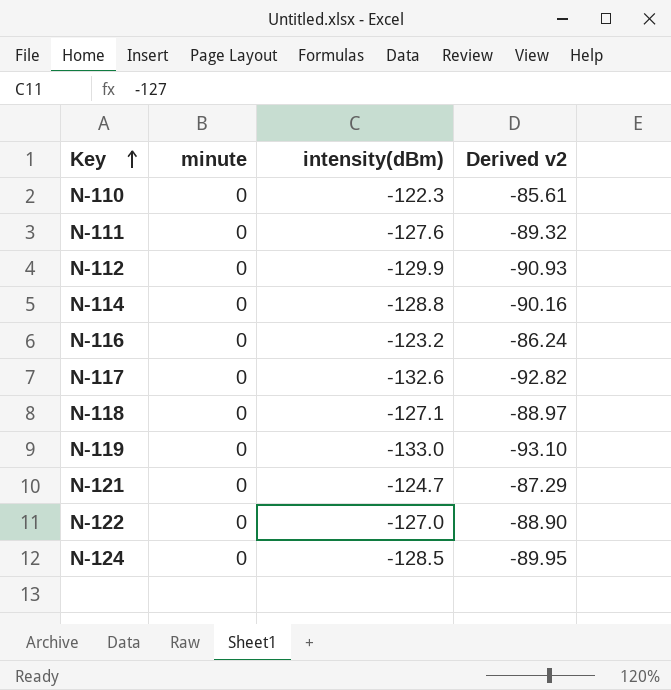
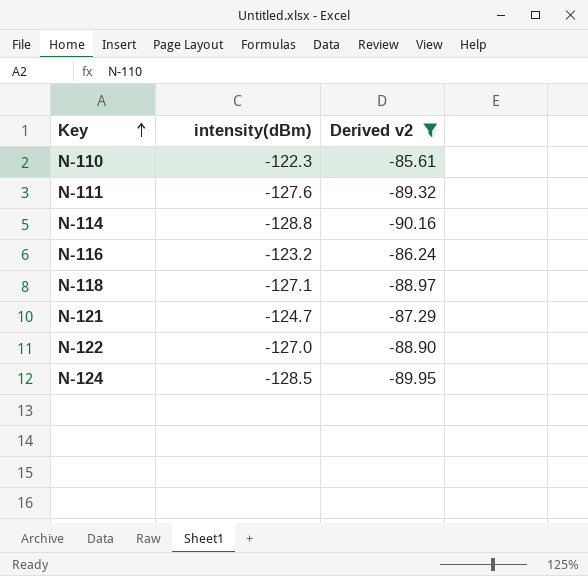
filter: none -> Derived v2 >= -90.16
column minute | position: 2 -> none

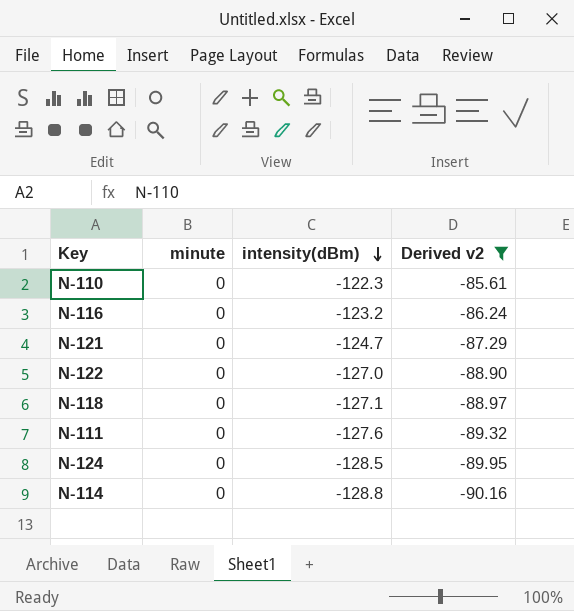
row order: Key ascending -> intensity(dBm) descending
column minute | position: none -> 2

